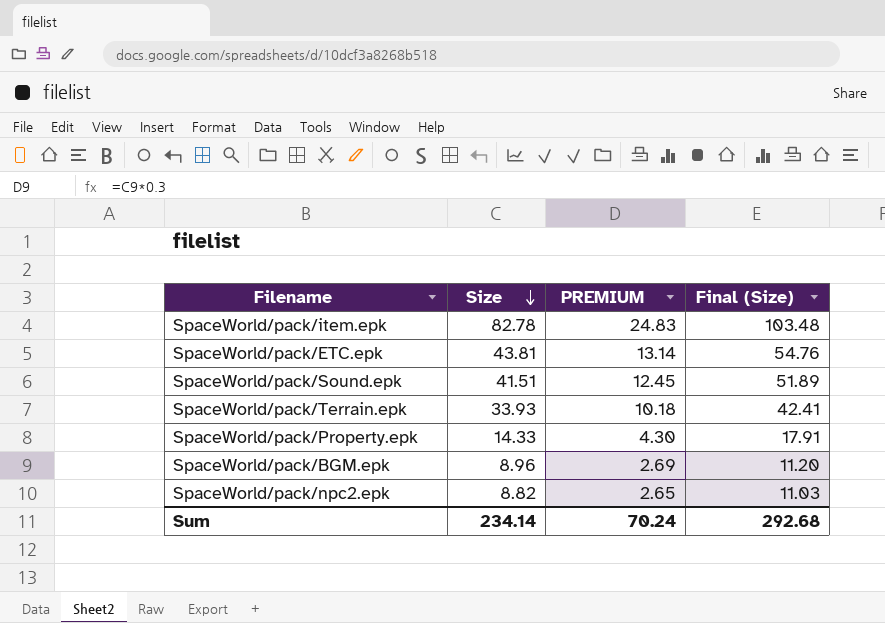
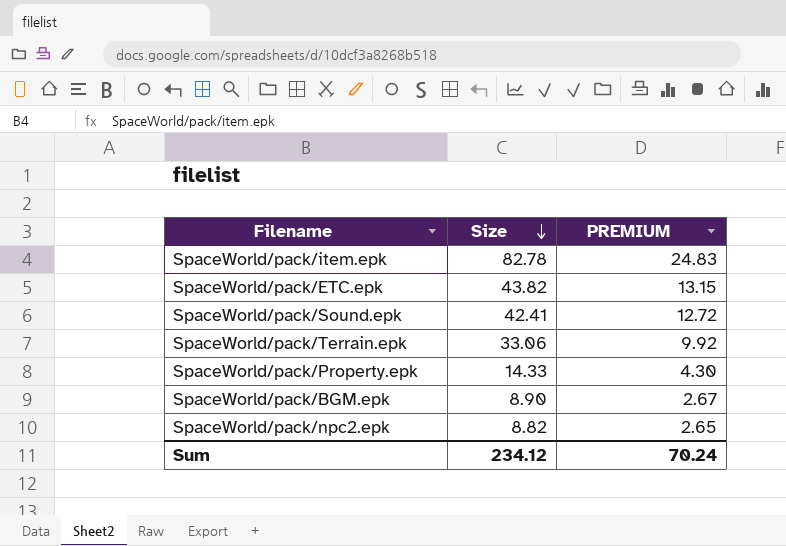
column Final (Size) | formula: [Size] * 1.25 -> none
SpaceWorld/pack/ETC.epk | Size: 43.81 -> 43.82
SpaceWorld/pack/ETC.epk | PREMIUM: 13.14 -> 13.15
SpaceWorld/pack/Sound.epk | Size: 41.51 -> 42.41
SpaceWorld/pack/Sound.epk | PREMIUM: 12.45 -> 12.72
SpaceWorld/pack/Terrain.epk | Size: 33.93 -> 33.06
SpaceWorld/pack/Terrain.epk | PREMIUM: 10.18 -> 9.92
SpaceWorld/pack/BGM.epk | Size: 8.96 -> 8.90
SpaceWorld/pack/BGM.epk | PREMIUM: 2.69 -> 2.67
Sum | Size: 234.14 -> 234.12

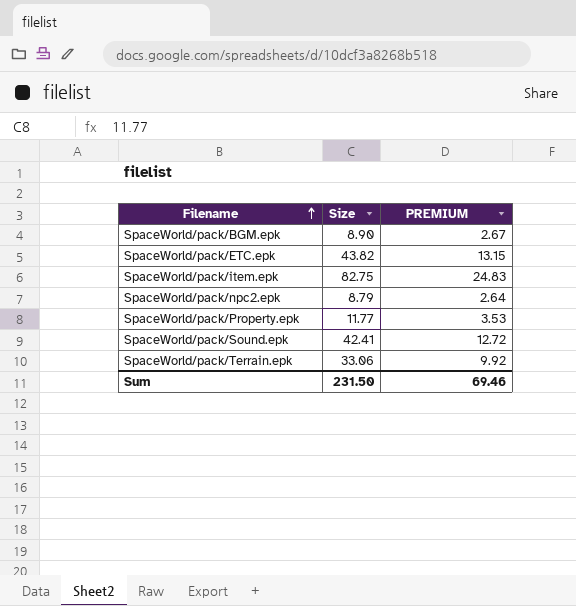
row order: Size descending -> Filename ascending
SpaceWorld/pack/item.epk | Size: 82.78 -> 82.75
SpaceWorld/pack/npc2.epk | Size: 8.82 -> 8.79
SpaceWorld/pack/npc2.epk | PREMIUM: 2.65 -> 2.64
SpaceWorld/pack/Property.epk | Size: 14.33 -> 11.77
SpaceWorld/pack/Property.epk | PREMIUM: 4.30 -> 3.53
Sum | Size: 234.12 -> 231.50
Sum | PREMIUM: 70.24 -> 69.46

